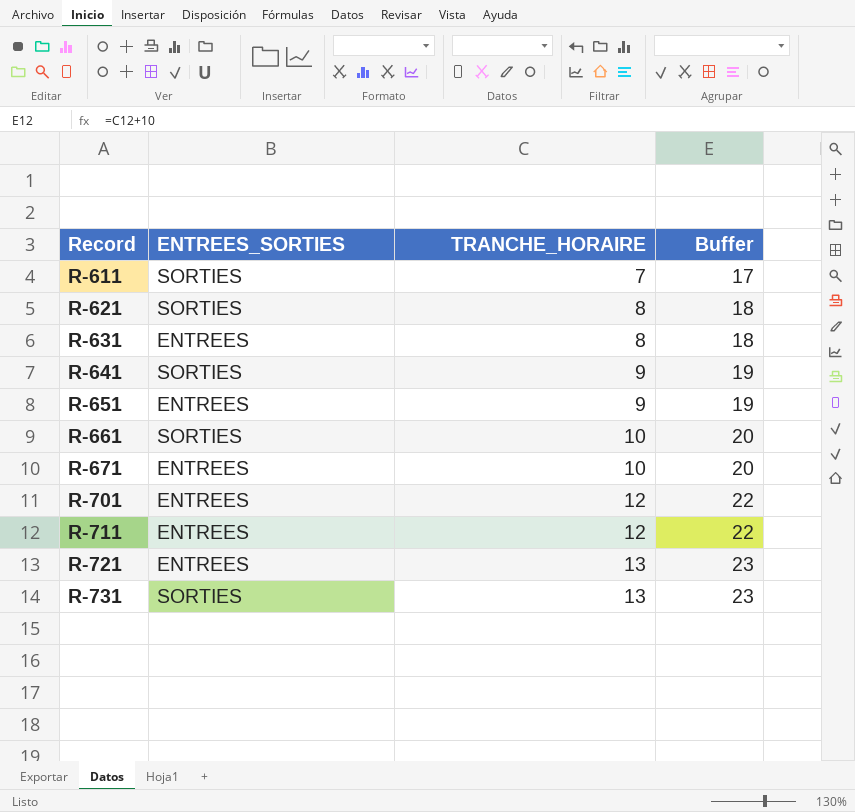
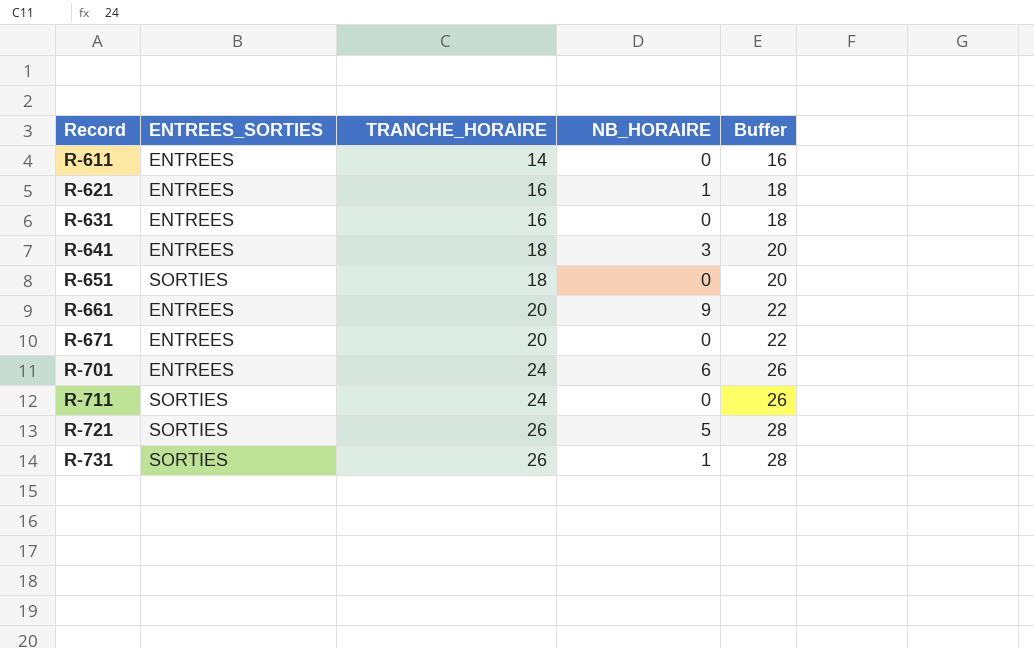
column NB_HORAIRE | position: none -> 4
column Buffer | formula: [TRANCHE_HORAIRE] + 10 -> [TRANCHE_HORAIRE] + 2
R-611 | ENTREES_SORTIES: SORTIES -> ENTREES
R-611 | TRANCHE_HORAIRE: 7 -> 14
R-621 | ENTREES_SORTIES: SORTIES -> ENTREES
R-621 | TRANCHE_HORAIRE: 8 -> 16
R-631 | TRANCHE_HORAIRE: 8 -> 16
R-641 | ENTREES_SORTIES: SORTIES -> ENTREES
R-641 | TRANCHE_HORAIRE: 9 -> 18
R-651 | ENTREES_SORTIES: ENTREES -> SORTIES
R-651 | TRANCHE_HORAIRE: 9 -> 18
R-661 | ENTREES_SORTIES: SORTIES -> ENTREES
R-661 | TRANCHE_HORAIRE: 10 -> 20
R-671 | TRANCHE_HORAIRE: 10 -> 20
R-701 | TRANCHE_HORAIRE: 12 -> 24
R-711 | ENTREES_SORTIES: ENTREES -> SORTIES
R-711 | TRANCHE_HORAIRE: 12 -> 24
R-721 | ENTREES_SORTIES: ENTREES -> SORTIES
R-721 | TRANCHE_HORAIRE: 13 -> 26
R-731 | TRANCHE_HORAIRE: 13 -> 26

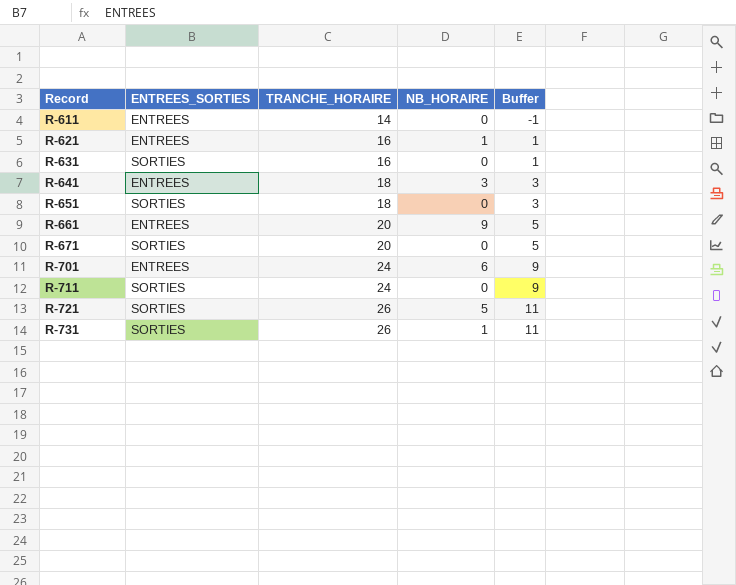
column Buffer | formula: [TRANCHE_HORAIRE] + 2 -> [TRANCHE_HORAIRE] - 15
R-631 | ENTREES_SORTIES: ENTREES -> SORTIES
R-671 | ENTREES_SORTIES: ENTREES -> SORTIES

